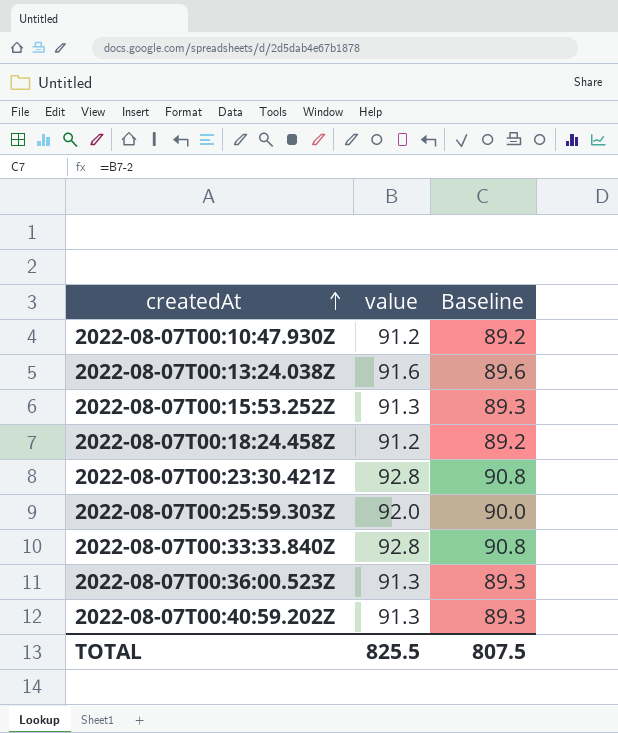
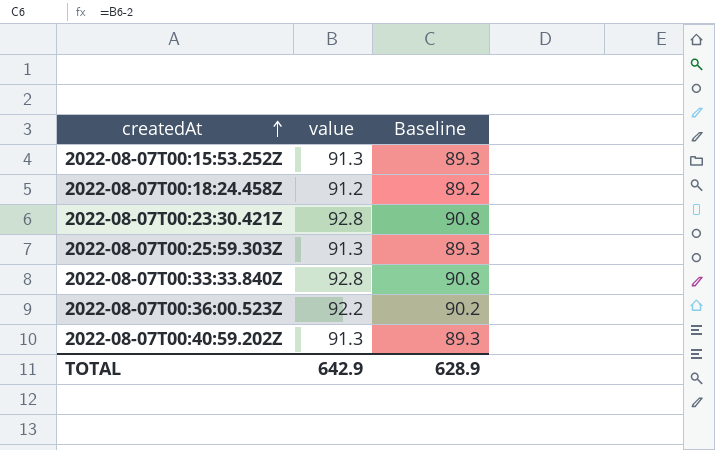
row 2022-08-07T00:10:47.930Z: 91.2 | 89.2 -> none
row 2022-08-07T00:13:24.038Z: 91.6 | 89.6 -> none
2022-08-07T00:25:59.303Z | value: 92.0 -> 91.3
2022-08-07T00:25:59.303Z | Baseline: 90.0 -> 89.3
2022-08-07T00:36:00.523Z | value: 91.3 -> 92.2
2022-08-07T00:36:00.523Z | Baseline: 89.3 -> 90.2
TOTAL | value: 825.5 -> 642.9
TOTAL | Baseline: 807.5 -> 628.9

